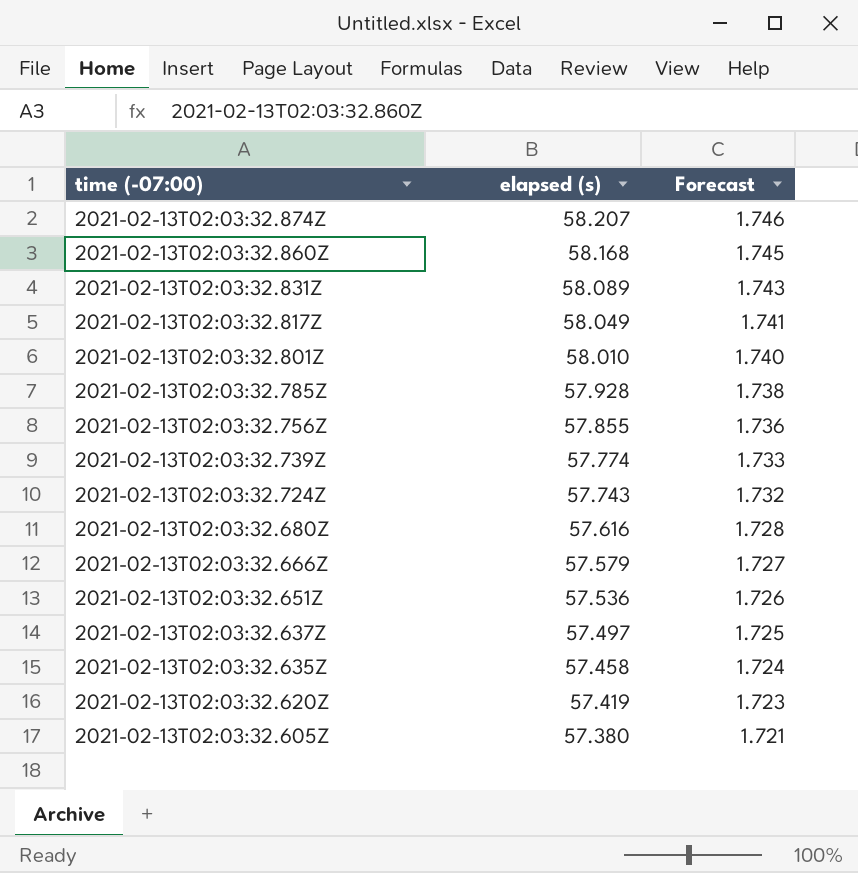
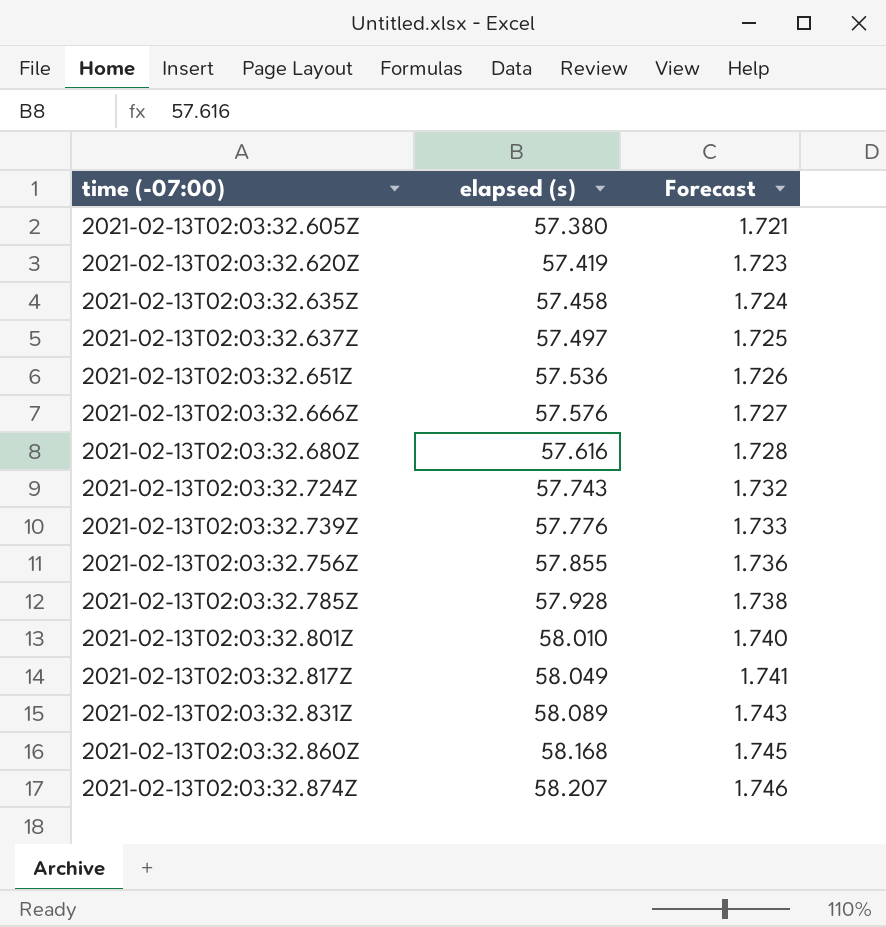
row order: time (-07:00) descending -> time (-07:00) ascending
2021-02-13T02:03:32.666Z | elapsed (s): 57.579 -> 57.576
2021-02-13T02:03:32.739Z | elapsed (s): 57.774 -> 57.776

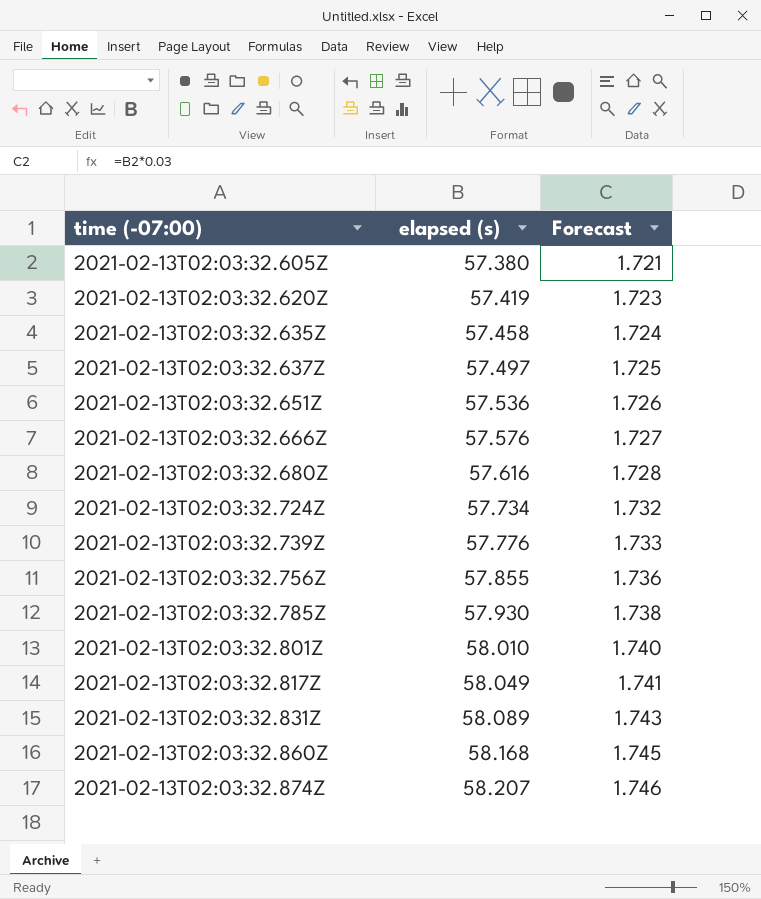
2021-02-13T02:03:32.724Z | elapsed (s): 57.743 -> 57.734
2021-02-13T02:03:32.785Z | elapsed (s): 57.928 -> 57.930

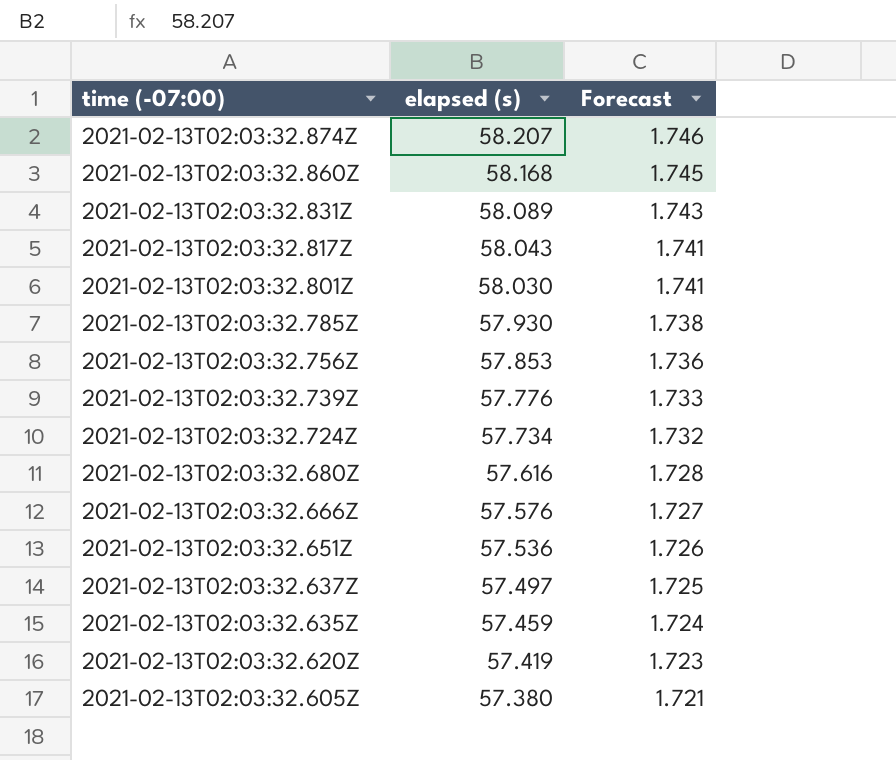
row order: time (-07:00) ascending -> time (-07:00) descending
2021-02-13T02:03:32.817Z | elapsed (s): 58.049 -> 58.043
2021-02-13T02:03:32.801Z | elapsed (s): 58.010 -> 58.030
2021-02-13T02:03:32.801Z | Forecast: 1.740 -> 1.741
2021-02-13T02:03:32.756Z | elapsed (s): 57.855 -> 57.853
2021-02-13T02:03:32.635Z | elapsed (s): 57.458 -> 57.459

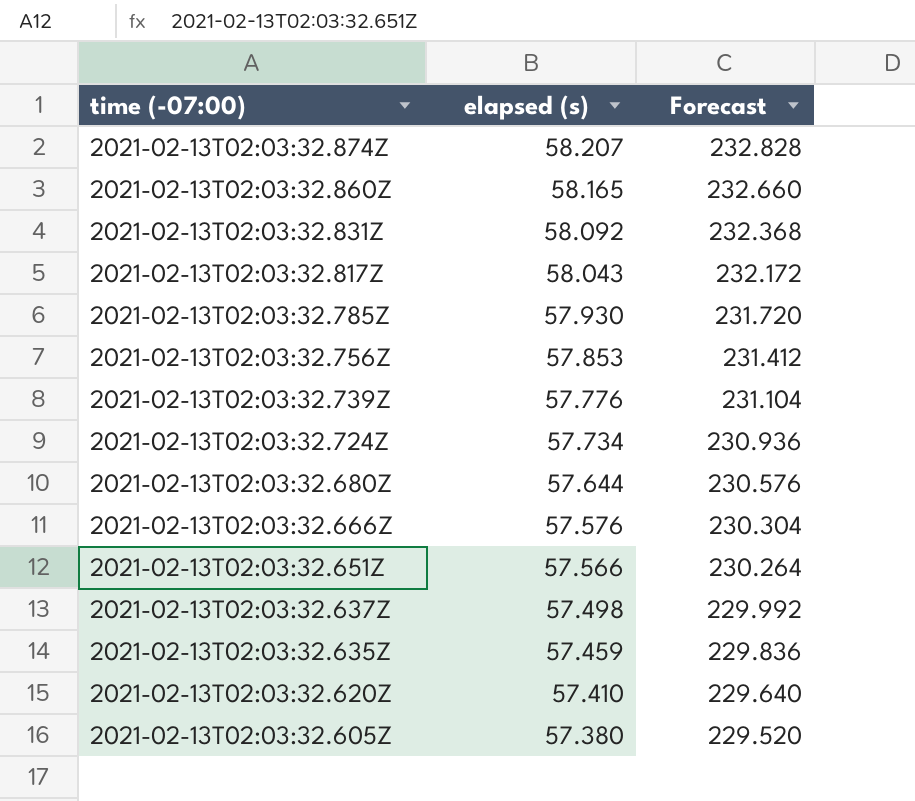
column Forecast | formula: [elapsed (s)] * 0.03 -> [elapsed (s)] * 4
row 2021-02-13T02:03:32.801Z: 58.030 | 1.741 -> none
2021-02-13T02:03:32.860Z | elapsed (s): 58.168 -> 58.165
2021-02-13T02:03:32.831Z | elapsed (s): 58.089 -> 58.092
2021-02-13T02:03:32.680Z | elapsed (s): 57.616 -> 57.644
2021-02-13T02:03:32.651Z | elapsed (s): 57.536 -> 57.566
2021-02-13T02:03:32.637Z | elapsed (s): 57.497 -> 57.498
2021-02-13T02:03:32.620Z | elapsed (s): 57.419 -> 57.410

